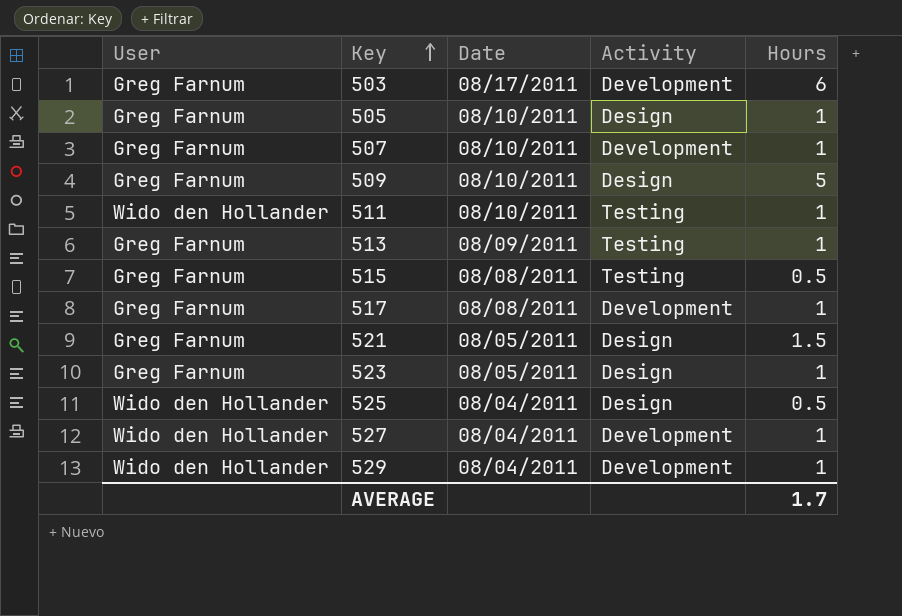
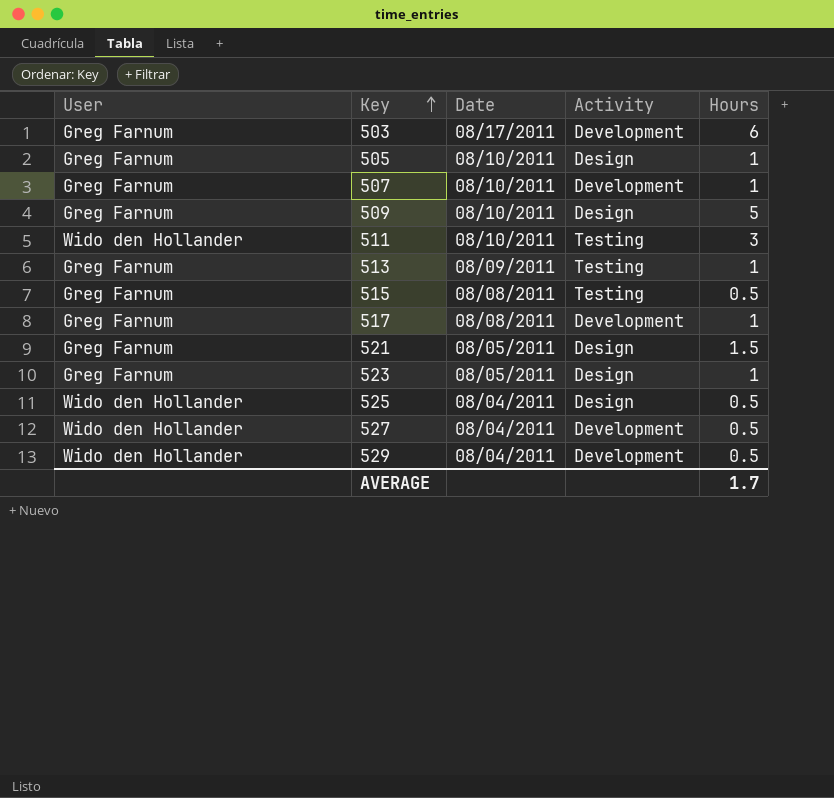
511 | Hours: 1 -> 3
527 | Hours: 1 -> 0.5
529 | Hours: 1 -> 0.5

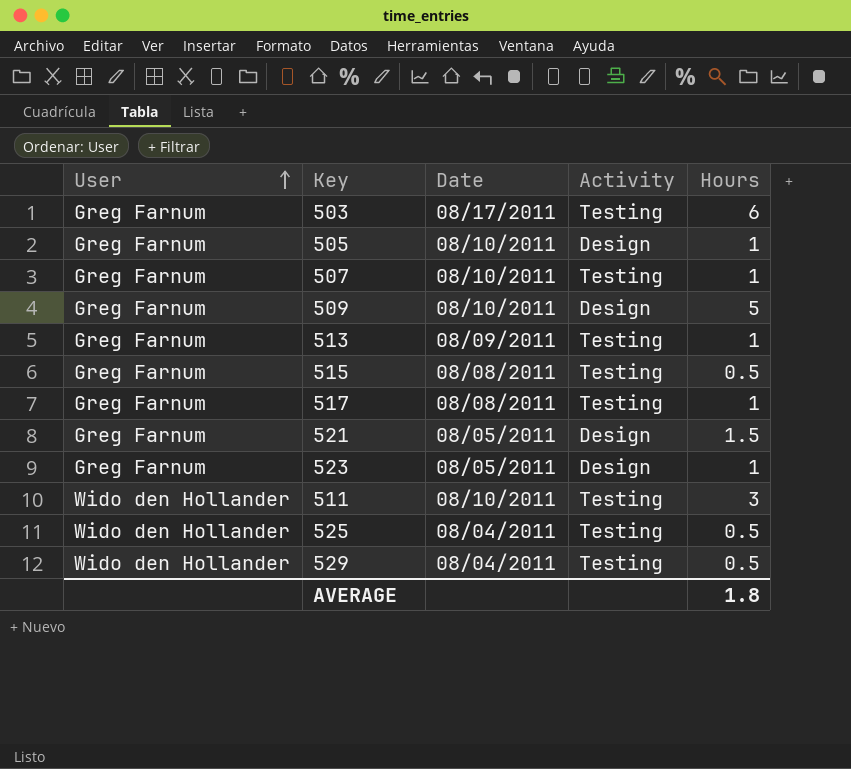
row order: Key ascending -> User ascending
row 527: Wido den Hollander | 08/04/2011 | Development | 0.5 -> none
503 | Activity: Development -> Testing
507 | Activity: Development -> Testing
517 | Activity: Development -> Testing
525 | Activity: Design -> Testing
529 | Activity: Development -> Testing
AVERAGE | Hours: 1.7 -> 1.8

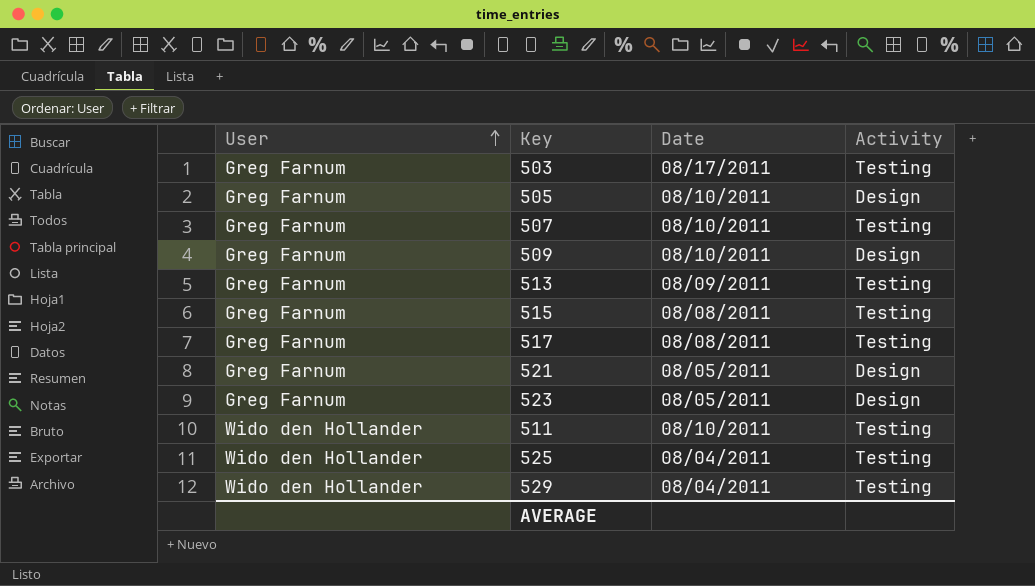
column Hours | position: 5 -> none

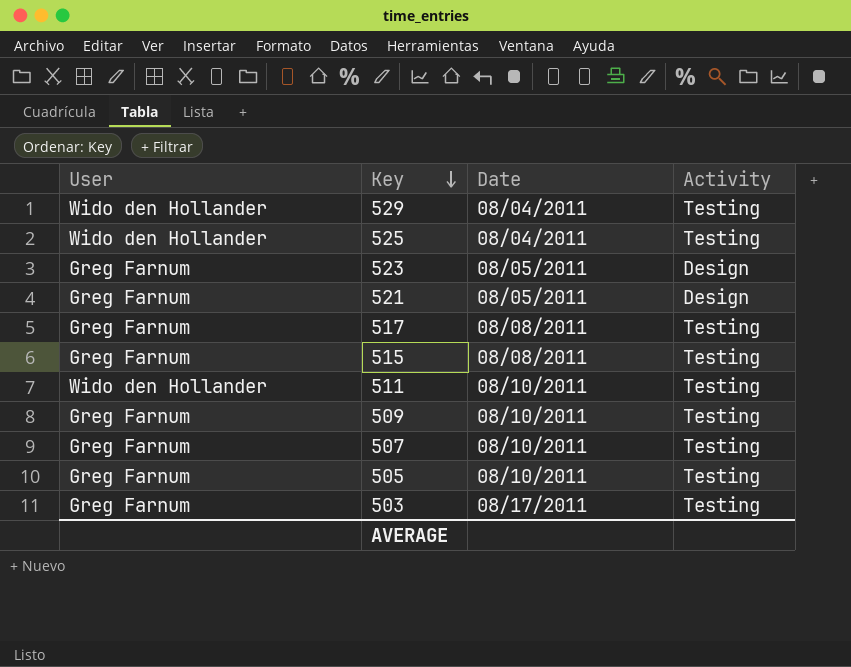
row order: User ascending -> Key descending
row 513: Greg Farnum | 08/09/2011 | Testing -> none
509 | Activity: Design -> Testing
505 | Activity: Design -> Testing

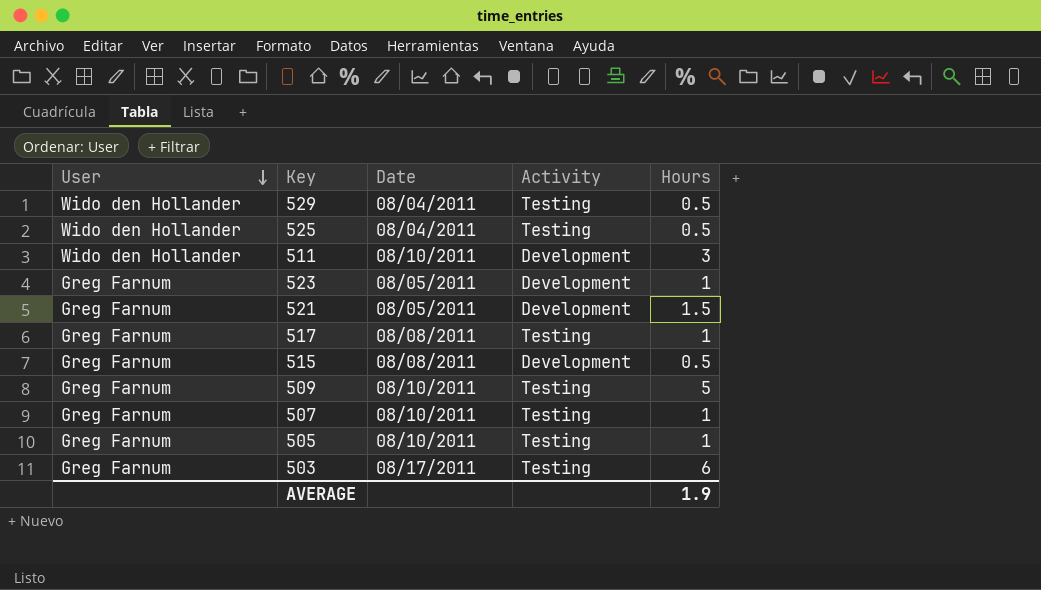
row order: Key descending -> User descending
column Hours | position: none -> 5
511 | Activity: Testing -> Development
523 | Activity: Design -> Development
521 | Activity: Design -> Development
515 | Activity: Testing -> Development

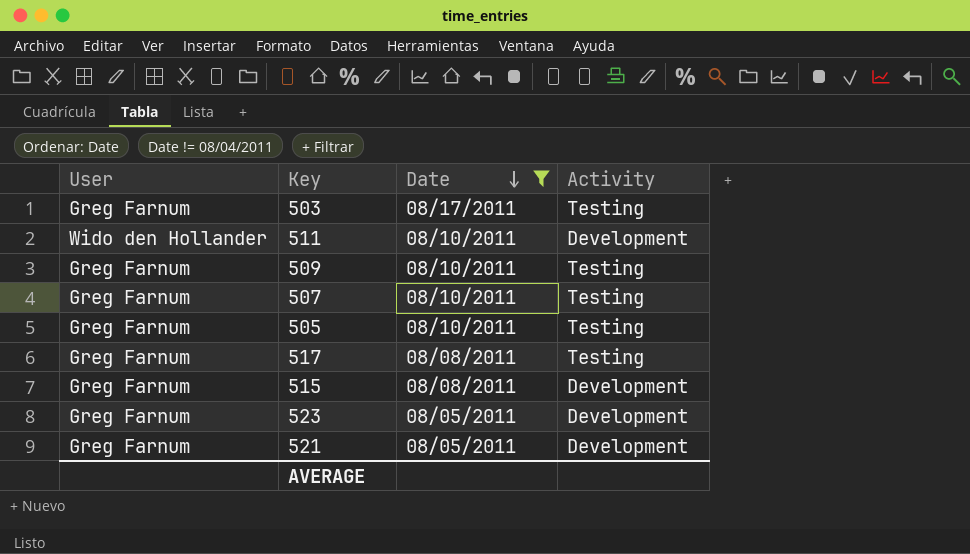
filter: none -> Date != 08/04/2011
row order: User descending -> Date descending
column Hours | position: 5 -> none

